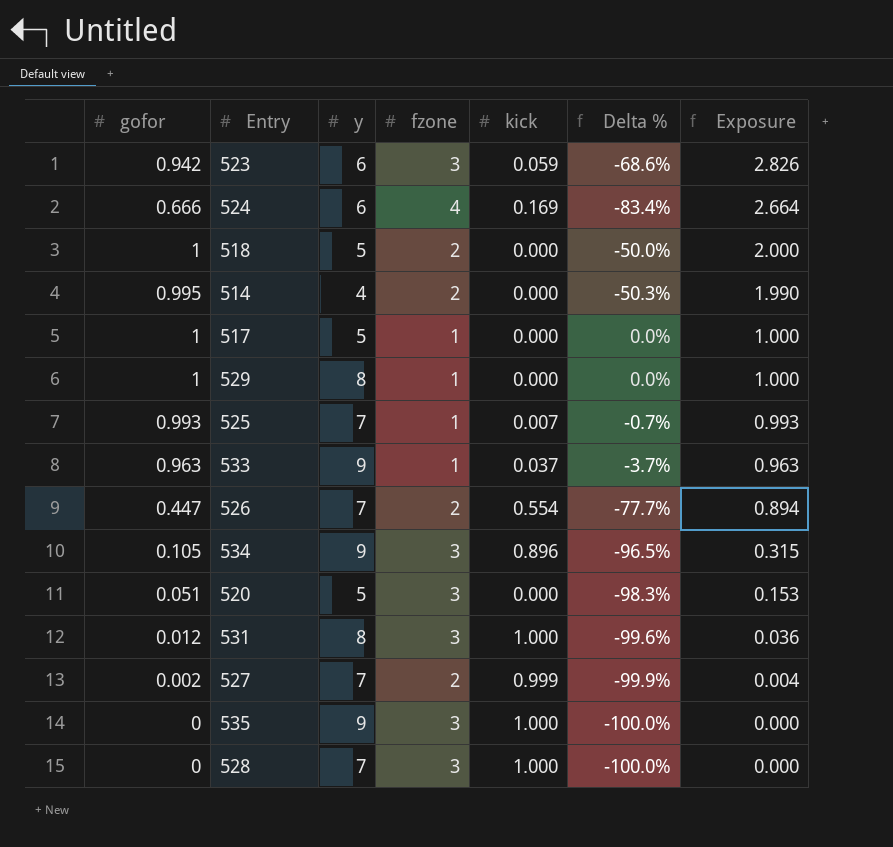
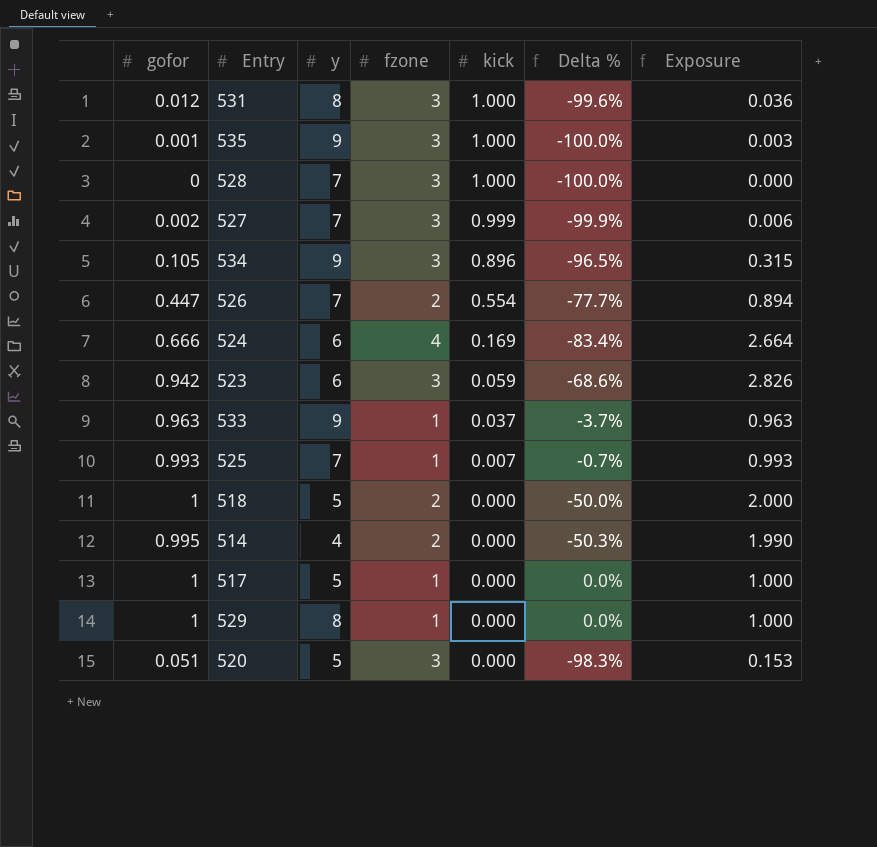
row order: Exposure descending -> kick descending
535 | gofor: 0 -> 0.001
535 | Exposure: 0.000 -> 0.003
527 | fzone: 2 -> 3
527 | Exposure: 0.004 -> 0.006

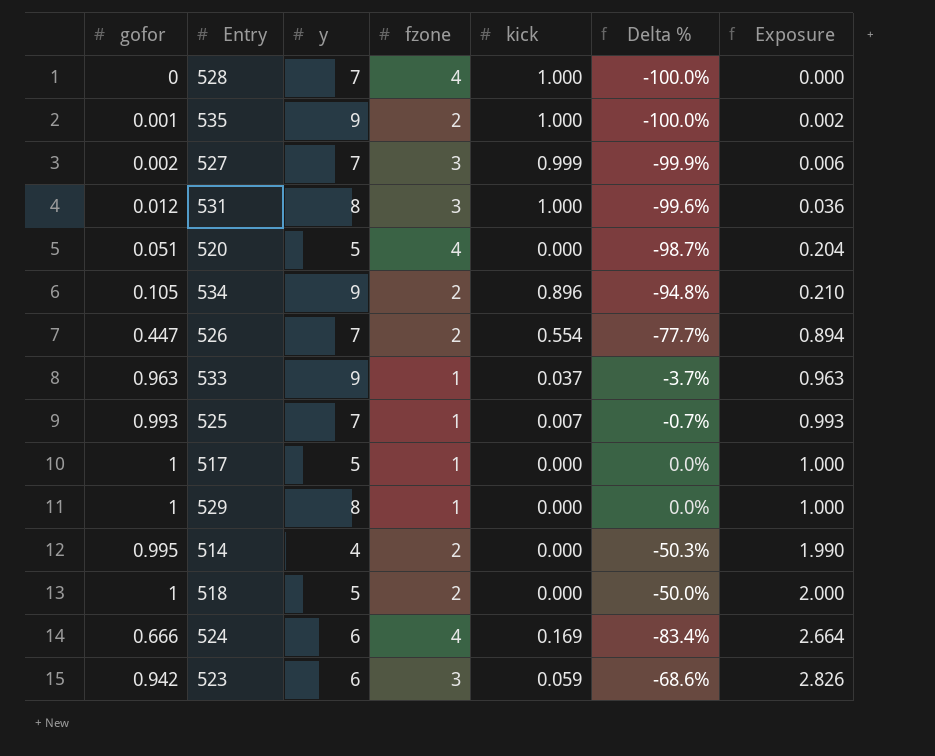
row order: kick descending -> Exposure ascending
528 | fzone: 3 -> 4
535 | fzone: 3 -> 2
535 | Exposure: 0.003 -> 0.002
520 | fzone: 3 -> 4
520 | Delta %: -98.3% -> -98.7%
520 | Exposure: 0.153 -> 0.204
534 | fzone: 3 -> 2
534 | Delta %: -96.5% -> -94.8%
534 | Exposure: 0.315 -> 0.210

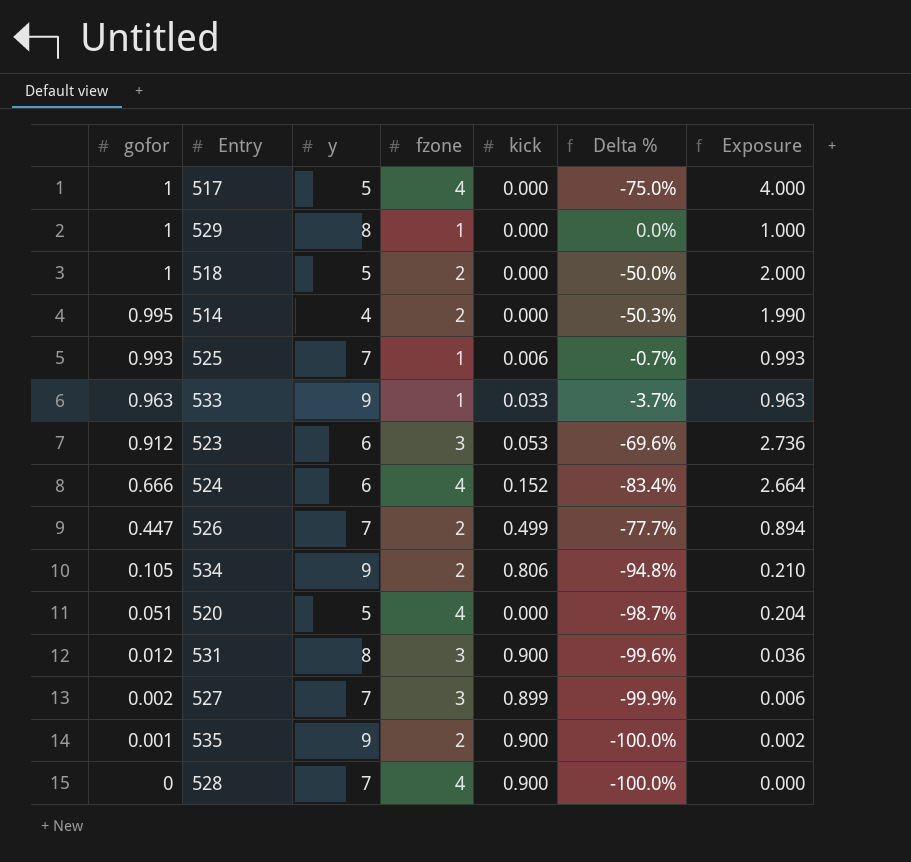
row order: Exposure ascending -> gofor descending
517 | fzone: 1 -> 4
517 | Delta %: 0.0% -> -75.0%
517 | Exposure: 1.000 -> 4.000
525 | kick: 0.007 -> 0.006
533 | kick: 0.037 -> 0.033
523 | gofor: 0.942 -> 0.912
523 | kick: 0.059 -> 0.053
523 | Delta %: -68.6% -> -69.6%
523 | Exposure: 2.826 -> 2.736
524 | kick: 0.169 -> 0.152
526 | kick: 0.554 -> 0.499
534 | kick: 0.896 -> 0.806
531 | kick: 1.000 -> 0.900
527 | kick: 0.999 -> 0.899
535 | kick: 1.000 -> 0.900
528 | kick: 1.000 -> 0.900

